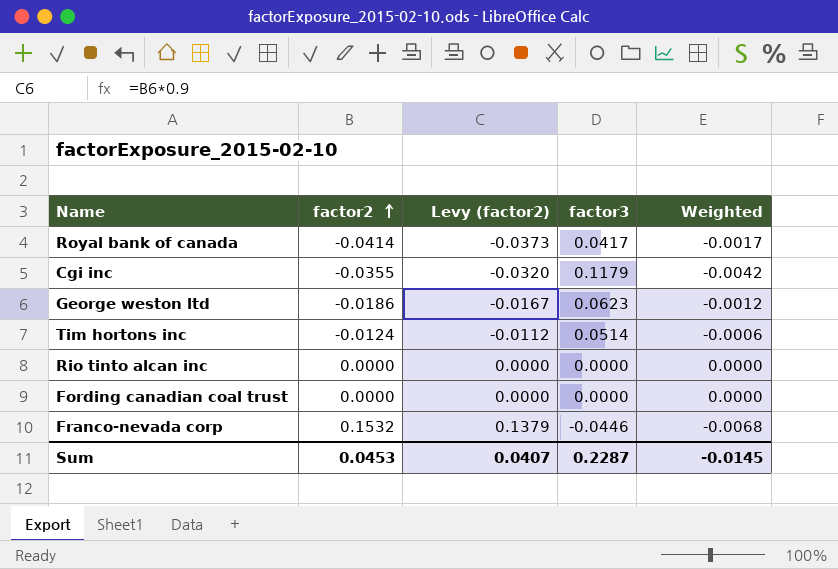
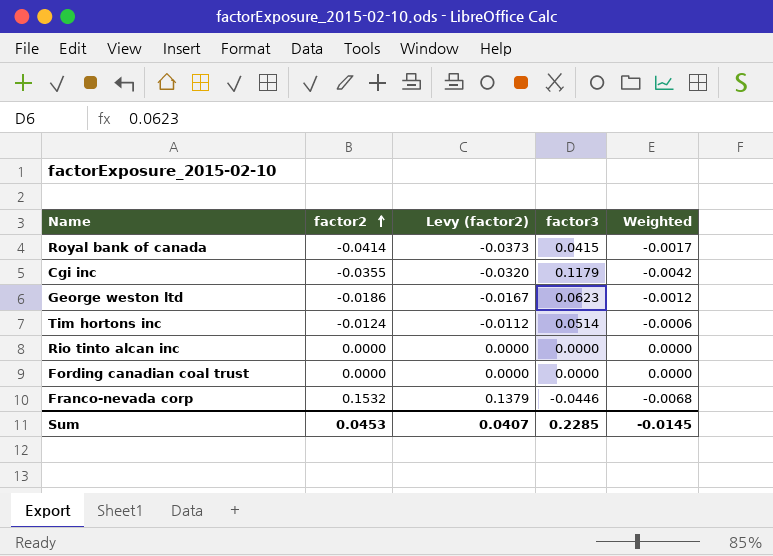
Royal bank of canada | factor3: 0.0417 -> 0.0415
Sum | factor3: 0.2287 -> 0.2285

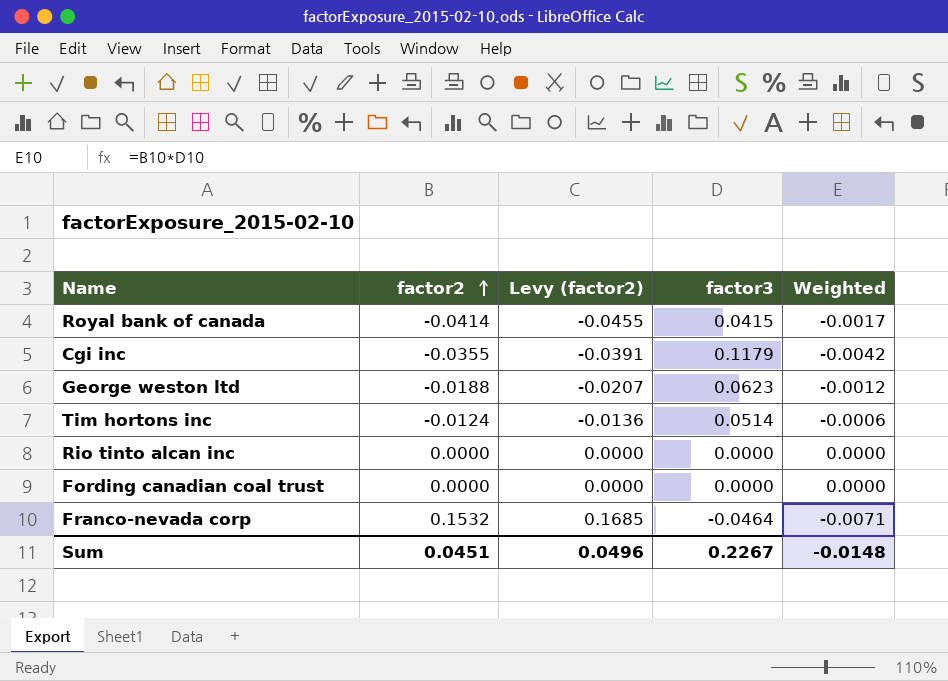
column Levy (factor2) | formula: [factor2] * 0.9 -> [factor2] * 1.1
George weston ltd | factor2: -0.0186 -> -0.0188
Franco-nevada corp | factor3: -0.0446 -> -0.0464
Franco-nevada corp | Weighted: -0.0068 -> -0.0071
Sum | factor2: 0.0453 -> 0.0451
Sum | Levy (factor2): 0.0407 -> 0.0496
Sum | factor3: 0.2285 -> 0.2267
Sum | Weighted: -0.0145 -> -0.0148

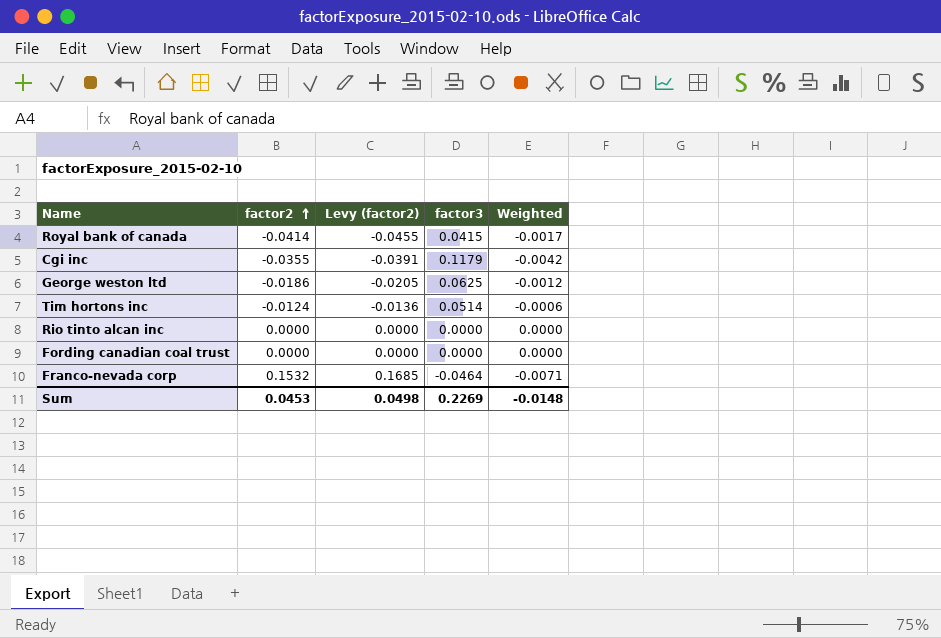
George weston ltd | factor2: -0.0188 -> -0.0186
George weston ltd | Levy (factor2): -0.0207 -> -0.0205
George weston ltd | factor3: 0.0623 -> 0.0625
Sum | factor2: 0.0451 -> 0.0453
Sum | Levy (factor2): 0.0496 -> 0.0498
Sum | factor3: 0.2267 -> 0.2269

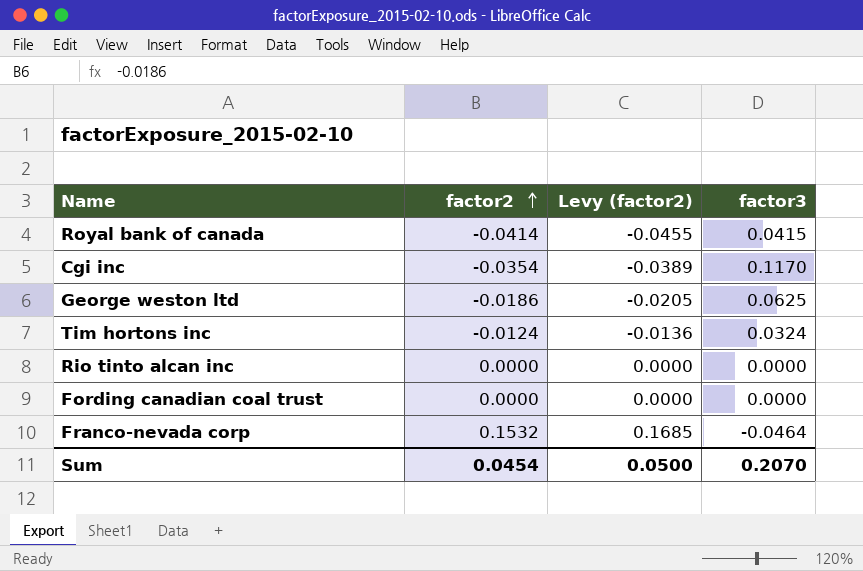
column Weighted | formula: [factor2] * [factor3] -> none
Cgi inc | factor2: -0.0355 -> -0.0354
Cgi inc | Levy (factor2): -0.0391 -> -0.0389
Cgi inc | factor3: 0.1179 -> 0.1170
Tim hortons inc | factor3: 0.0514 -> 0.0324
Sum | factor2: 0.0453 -> 0.0454
Sum | Levy (factor2): 0.0498 -> 0.0500
Sum | factor3: 0.2269 -> 0.2070

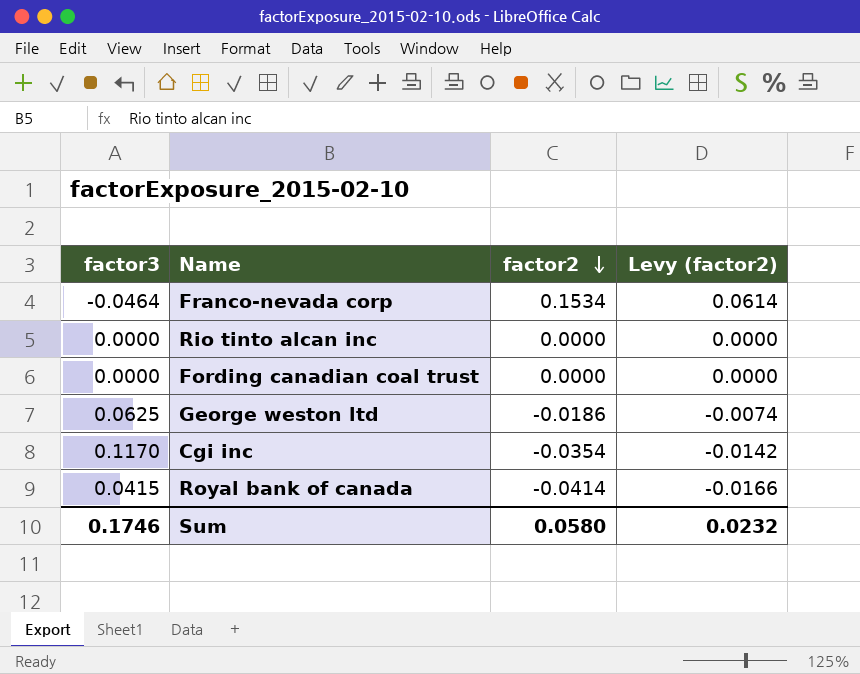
row order: factor2 ascending -> factor2 descending
column factor3 | position: 4 -> 1
column Levy (factor2) | formula: [factor2] * 1.1 -> [factor2] * 0.4
row Tim hortons inc: -0.0124 | -0.0136 | 0.0324 -> none
Franco-nevada corp | factor2: 0.1532 -> 0.1534
Sum | factor3: 0.2070 -> 0.1746
Sum | factor2: 0.0454 -> 0.0580
Sum | Levy (factor2): 0.0500 -> 0.0232

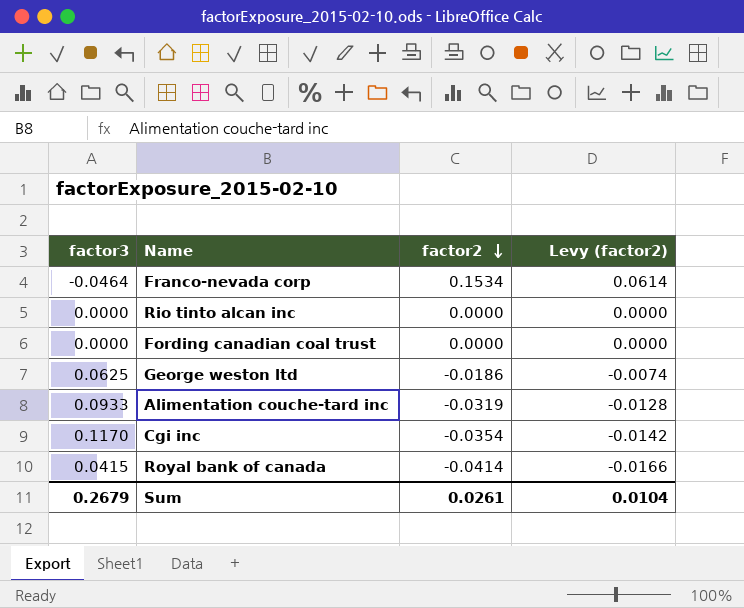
row Alimentation couche-tard inc: none -> 0.0933 | -0.0319 | -0.0128
Sum | factor3: 0.1746 -> 0.2679
Sum | factor2: 0.0580 -> 0.0261
Sum | Levy (factor2): 0.0232 -> 0.0104

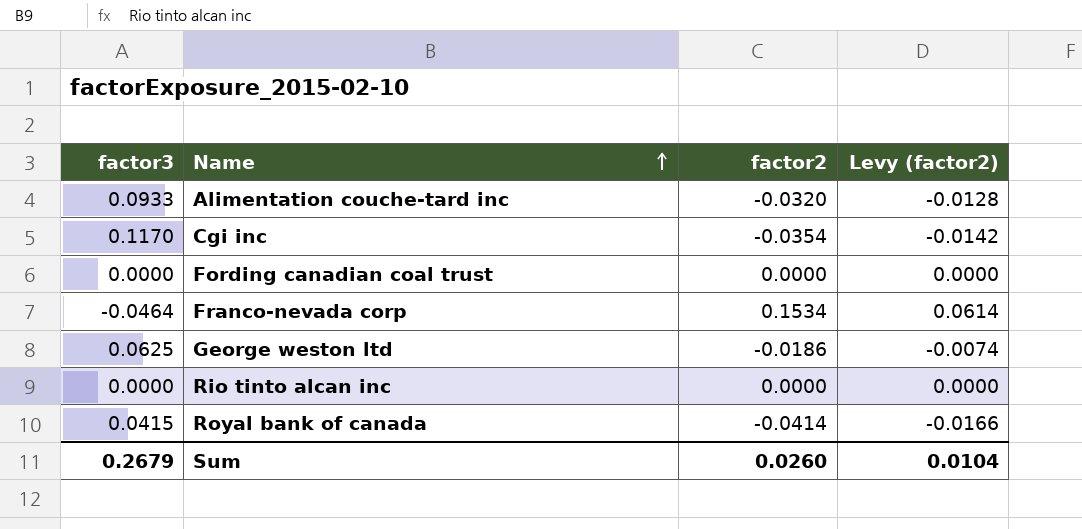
row order: factor2 descending -> Name ascending
Alimentation couche-tard inc | factor2: -0.0319 -> -0.0320
Sum | factor2: 0.0261 -> 0.0260

